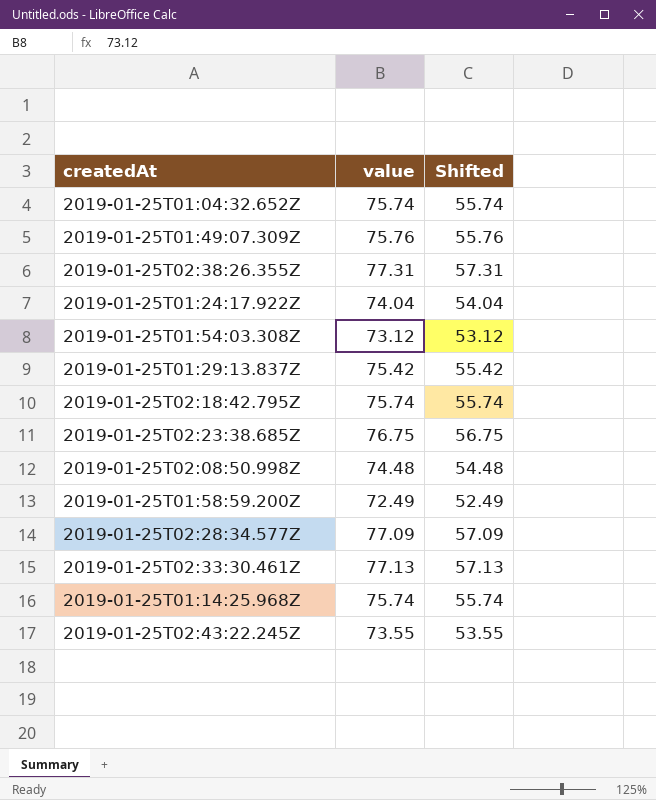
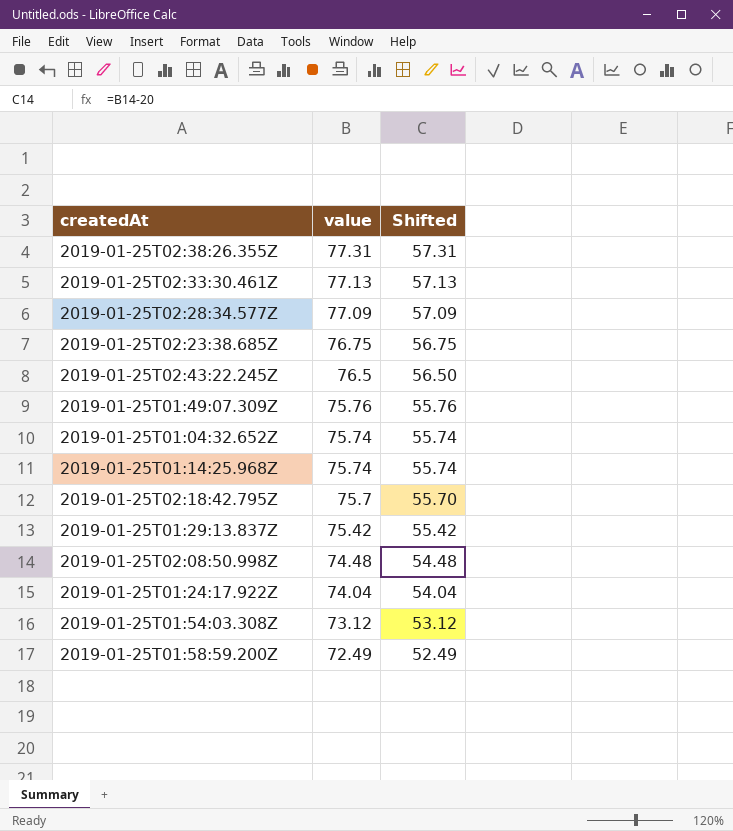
row order: none -> value descending
2019-01-25T02:43:22.245Z | value: 73.55 -> 76.5
2019-01-25T02:43:22.245Z | Shifted: 53.55 -> 56.50
2019-01-25T02:18:42.795Z | value: 75.74 -> 75.7
2019-01-25T02:18:42.795Z | Shifted: 55.74 -> 55.70

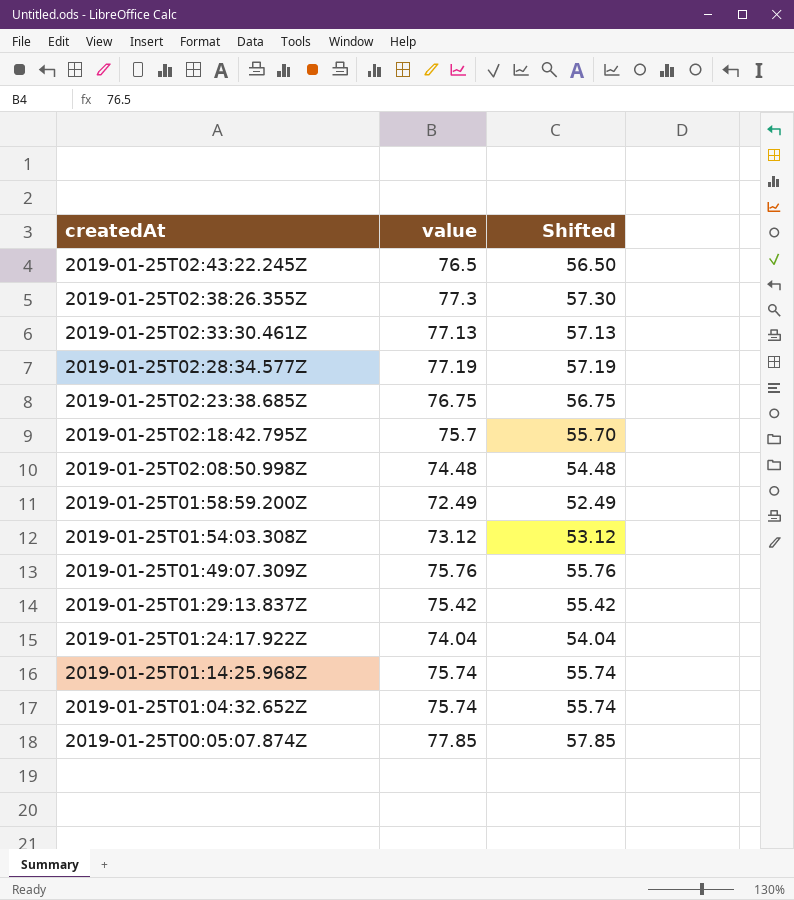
row order: value descending -> createdAt descending
2019-01-25T02:38:26.355Z | value: 77.31 -> 77.3
2019-01-25T02:38:26.355Z | Shifted: 57.31 -> 57.30
2019-01-25T02:28:34.577Z | value: 77.09 -> 77.19
2019-01-25T02:28:34.577Z | Shifted: 57.09 -> 57.19
row 2019-01-25T00:05:07.874Z: none -> 77.85 | 57.85

